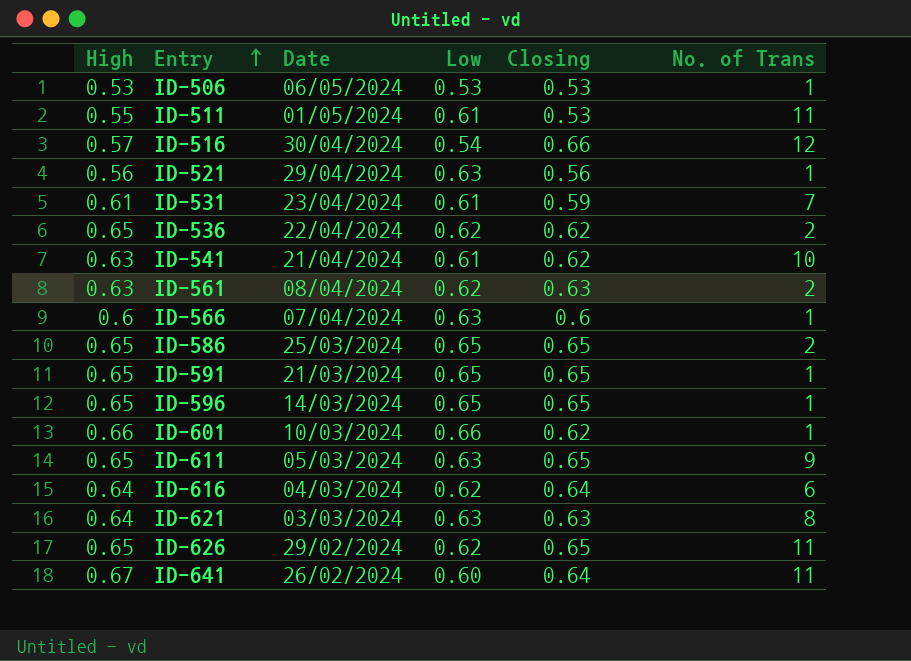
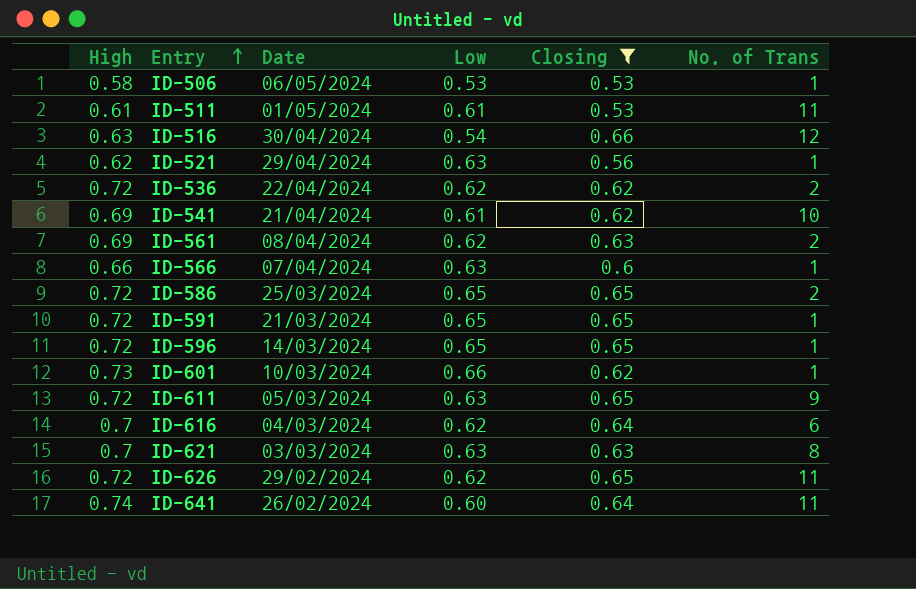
filter: none -> Closing != 0.59
ID-506 | High: 0.53 -> 0.58
ID-511 | High: 0.55 -> 0.61
ID-516 | High: 0.57 -> 0.63
ID-521 | High: 0.56 -> 0.62
ID-536 | High: 0.65 -> 0.72
ID-541 | High: 0.63 -> 0.69
ID-561 | High: 0.63 -> 0.69
ID-566 | High: 0.6 -> 0.66
ID-586 | High: 0.65 -> 0.72
ID-591 | High: 0.65 -> 0.72
ID-596 | High: 0.65 -> 0.72
ID-601 | High: 0.66 -> 0.73
ID-611 | High: 0.65 -> 0.72
ID-616 | High: 0.64 -> 0.7
ID-621 | High: 0.64 -> 0.7
ID-626 | High: 0.65 -> 0.72
ID-641 | High: 0.67 -> 0.74

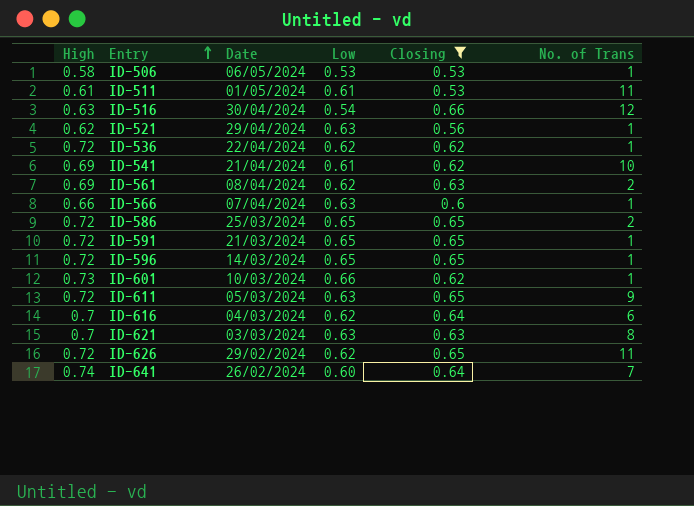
ID-536 | No. of Trans: 2 -> 1
ID-641 | No. of Trans: 11 -> 7

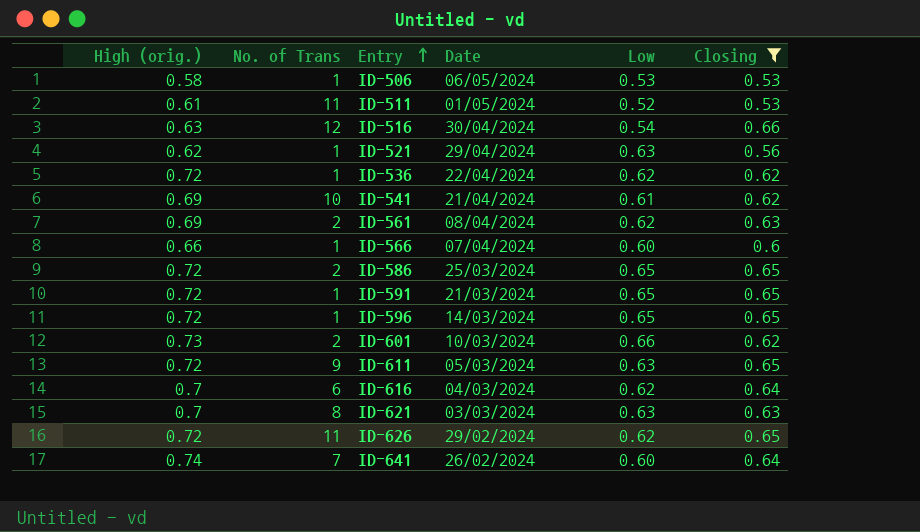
column name: High -> High (orig.)
column No. of Trans | position: 6 -> 2
ID-511 | Low: 0.61 -> 0.52
ID-566 | Low: 0.63 -> 0.60
ID-601 | No. of Trans: 1 -> 2

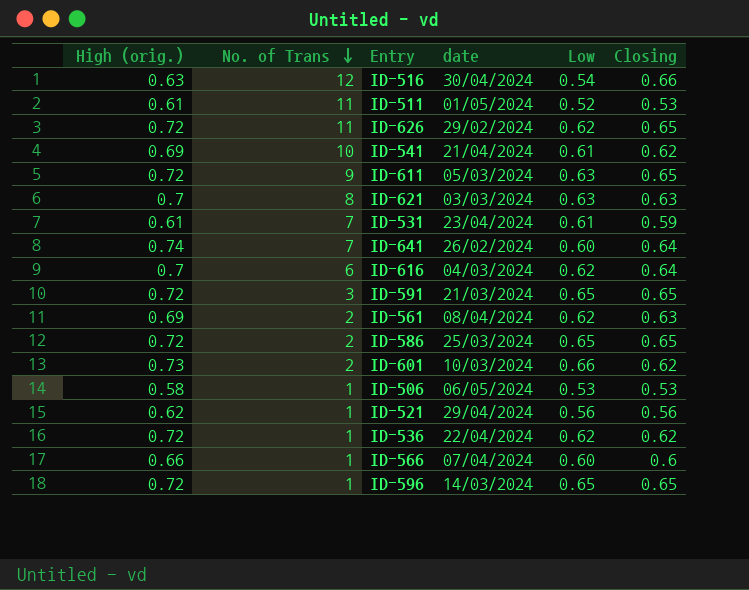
filter: Closing != 0.59 -> none
row order: Entry ascending -> No. of Trans descending
column name: Date -> date
ID-591 | No. of Trans: 1 -> 3
ID-521 | Low: 0.63 -> 0.56

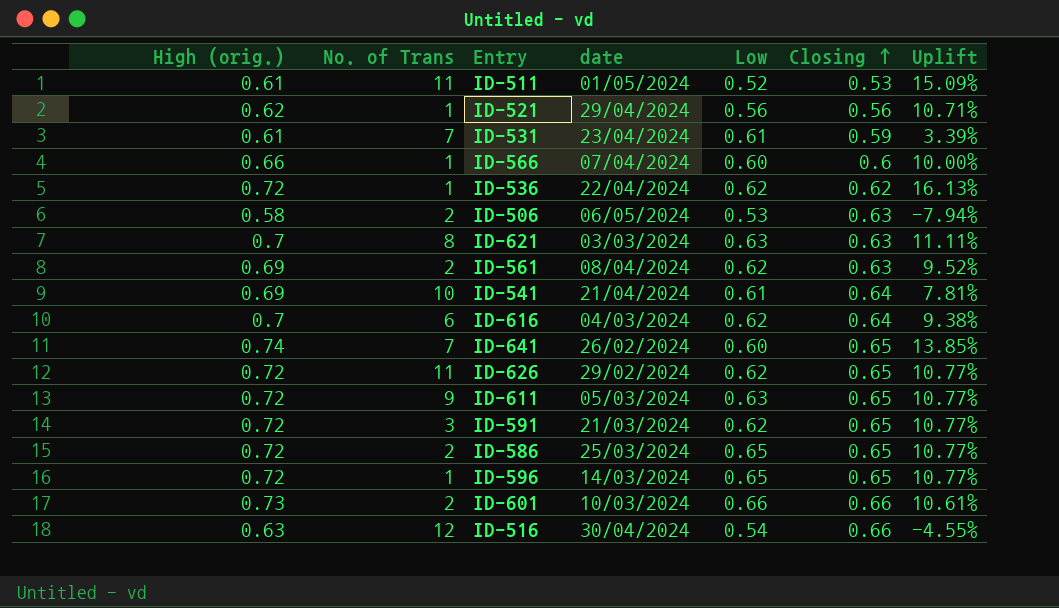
row order: No. of Trans descending -> Closing ascending
column Uplift | formula: none -> ([High (orig.)] - [Closing]) / [Closing]
ID-506 | No. of Trans: 1 -> 2
ID-506 | Closing: 0.53 -> 0.63
ID-541 | Closing: 0.62 -> 0.64
ID-641 | Closing: 0.64 -> 0.65
ID-591 | Low: 0.65 -> 0.62
ID-601 | Closing: 0.62 -> 0.66

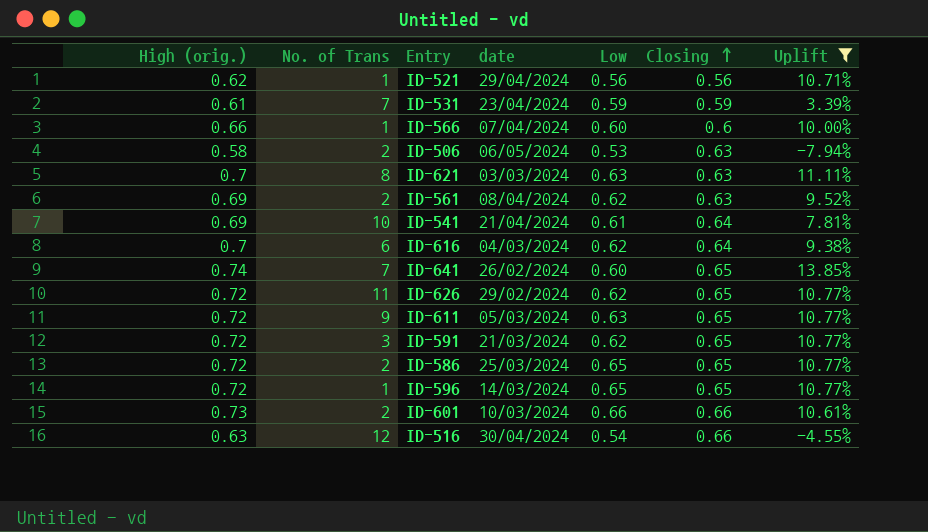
filter: none -> Uplift <= 13.85%
ID-531 | Low: 0.61 -> 0.59

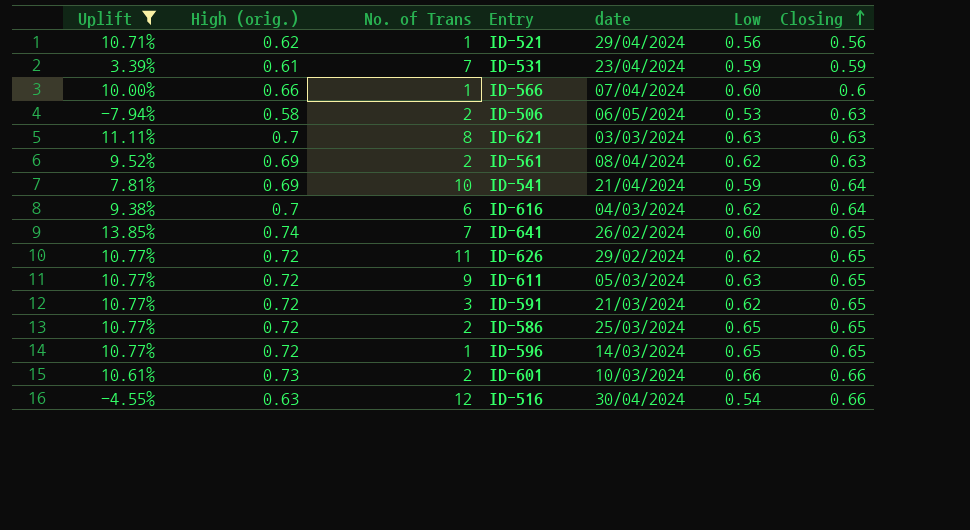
column Uplift | position: 7 -> 1
ID-541 | Low: 0.61 -> 0.59

